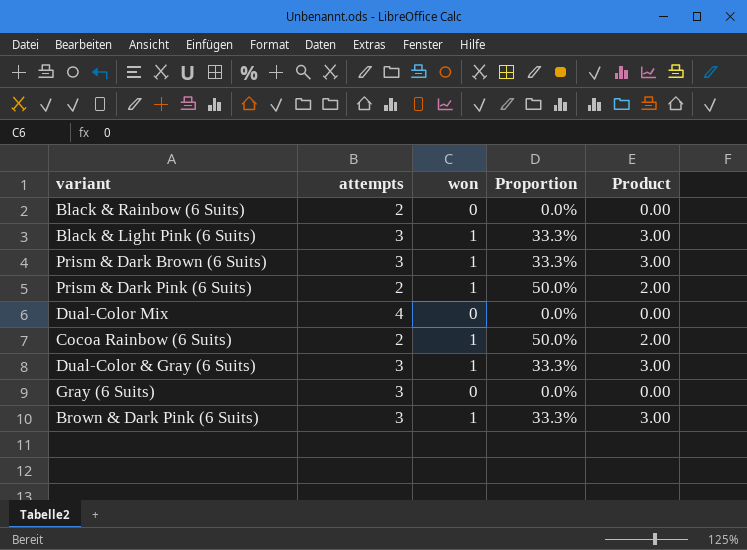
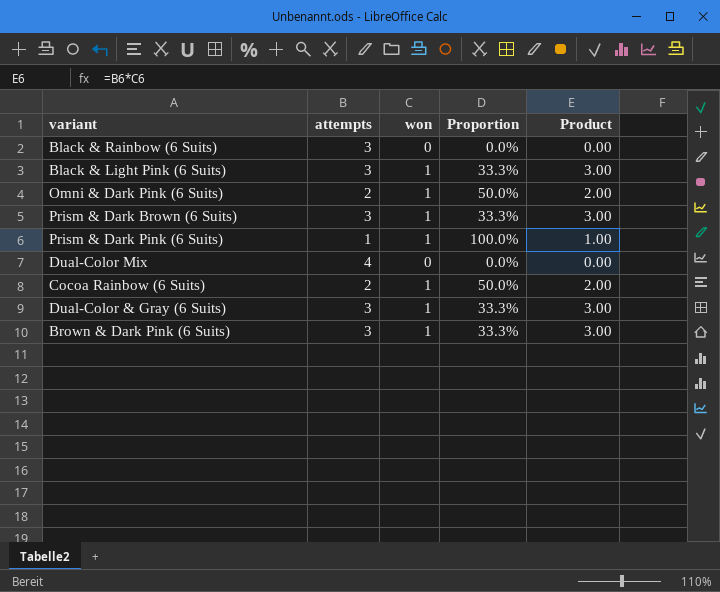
row Gray (6 Suits): 3 | 0 | 0.0% | 0.00 -> none
Black & Rainbow (6 Suits) | attempts: 2 -> 3
row Omni & Dark Pink (6 Suits): none -> 2 | 1 | 50.0% | 2.00
Prism & Dark Pink (6 Suits) | attempts: 2 -> 1
Prism & Dark Pink (6 Suits) | Proportion: 50.0% -> 100.0%
Prism & Dark Pink (6 Suits) | Product: 2.00 -> 1.00

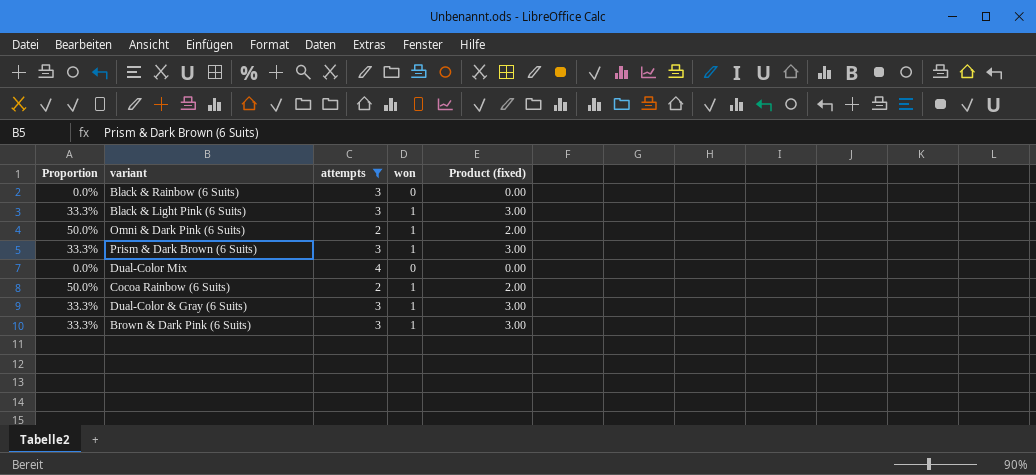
filter: none -> attempts != 1
column Proportion | position: 4 -> 1
column name: Product -> Product (fixed)

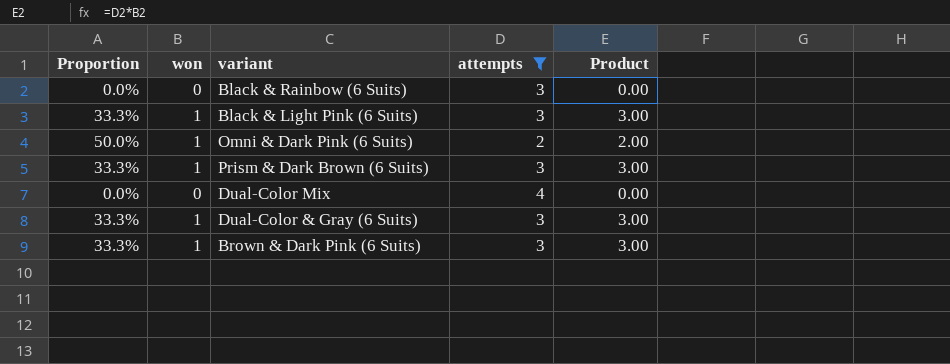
column won | position: 4 -> 2
column name: Product (fixed) -> Product
row Cocoa Rainbow (6 Suits): 50.0% | 2 | 1 | 2.00 -> none

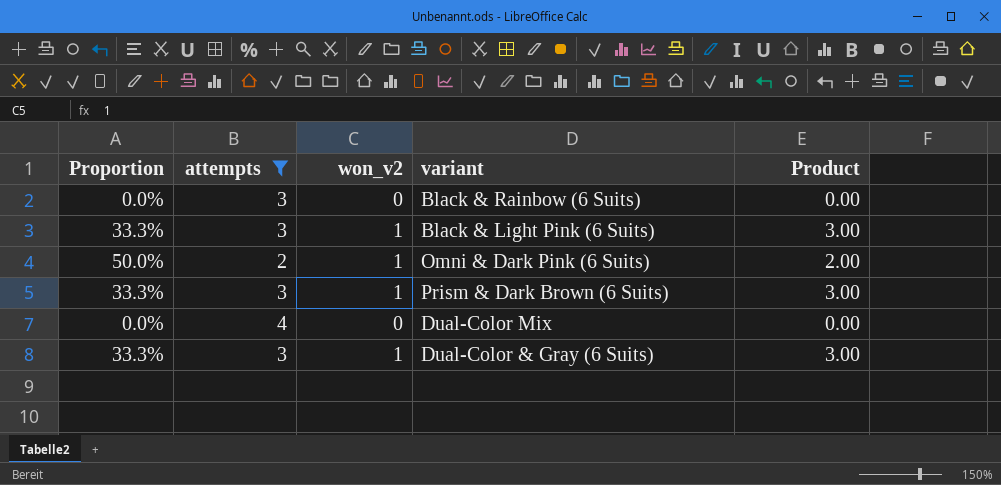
column attempts | position: 4 -> 2
column name: won -> won_v2
row Brown & Dark Pink (6 Suits): 33.3% | 1 | 3 | 3.00 -> none

